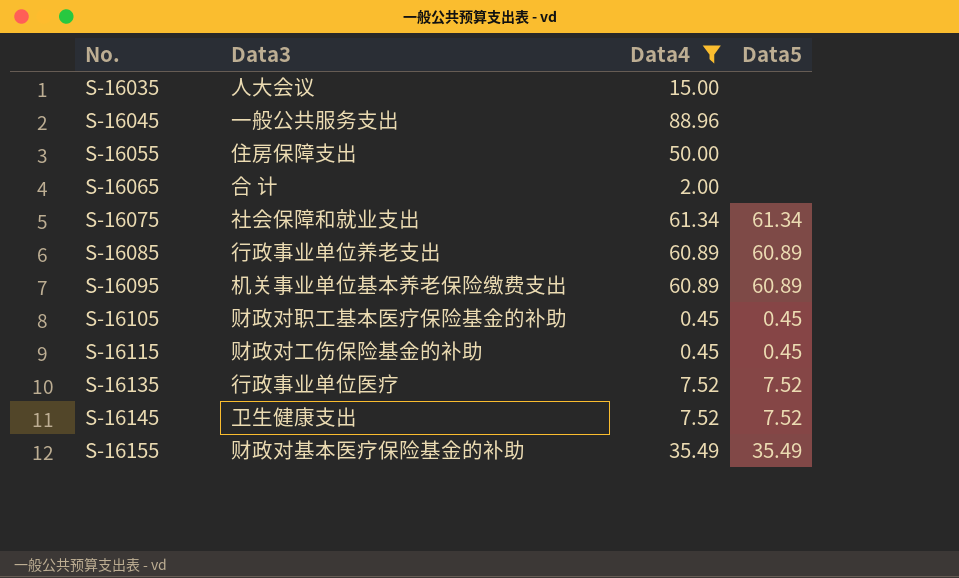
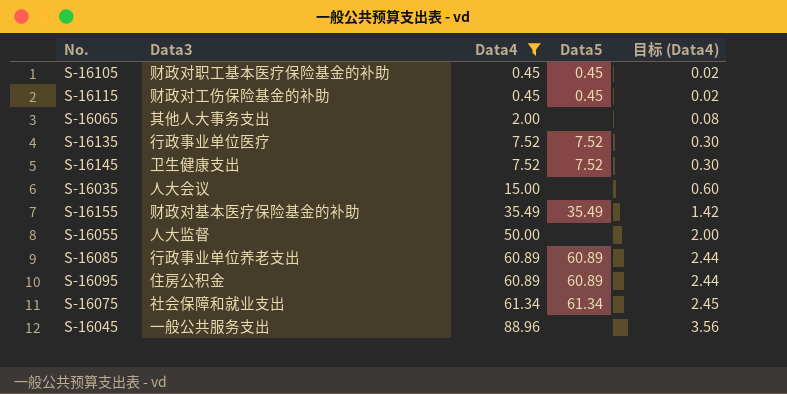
row order: No. ascending -> Data4 ascending
column 目标 (Data4) | formula: none -> [Data4] * 0.04
S-16065 | Data3: 合 计 -> 其他人大事务支出
S-16055 | Data3: 住房保障支出 -> 人大监督
S-16095 | Data3: 机关事业单位基本养老保险缴费支出 -> 住房公积金

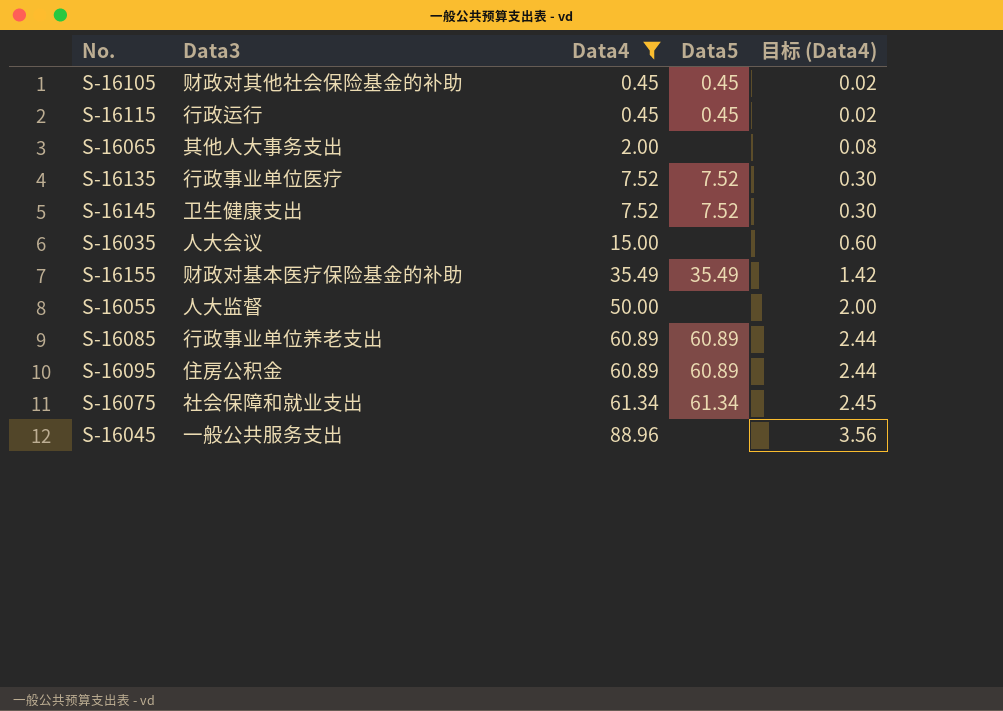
S-16105 | Data3: 财政对职工基本医疗保险基金的补助 -> 财政对其他社会保险基金的补助
S-16115 | Data3: 财政对工伤保险基金的补助 -> 行政运行

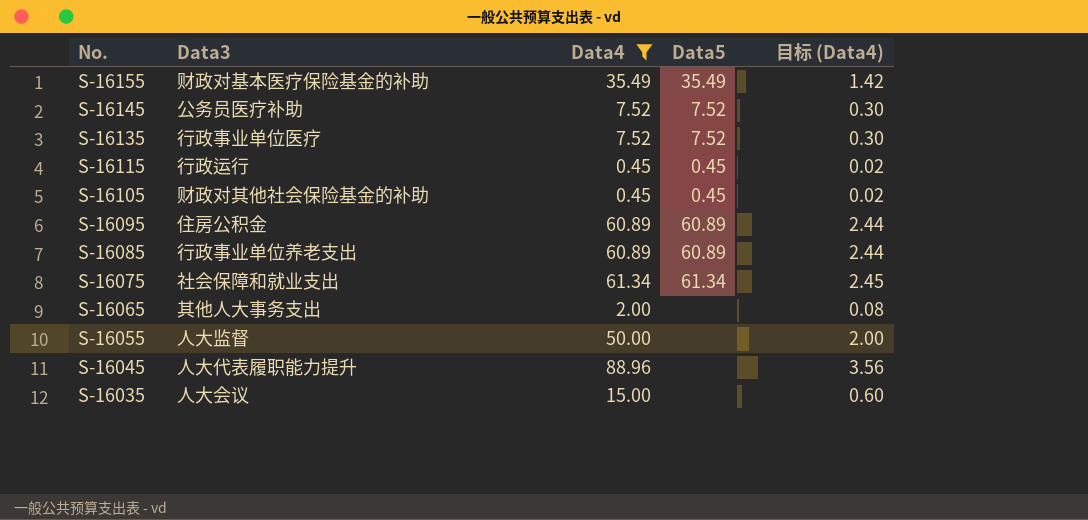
row order: Data4 ascending -> No. descending
S-16145 | Data3: 卫生健康支出 -> 公务员医疗补助
S-16045 | Data3: 一般公共服务支出 -> 人大代表履职能力提升

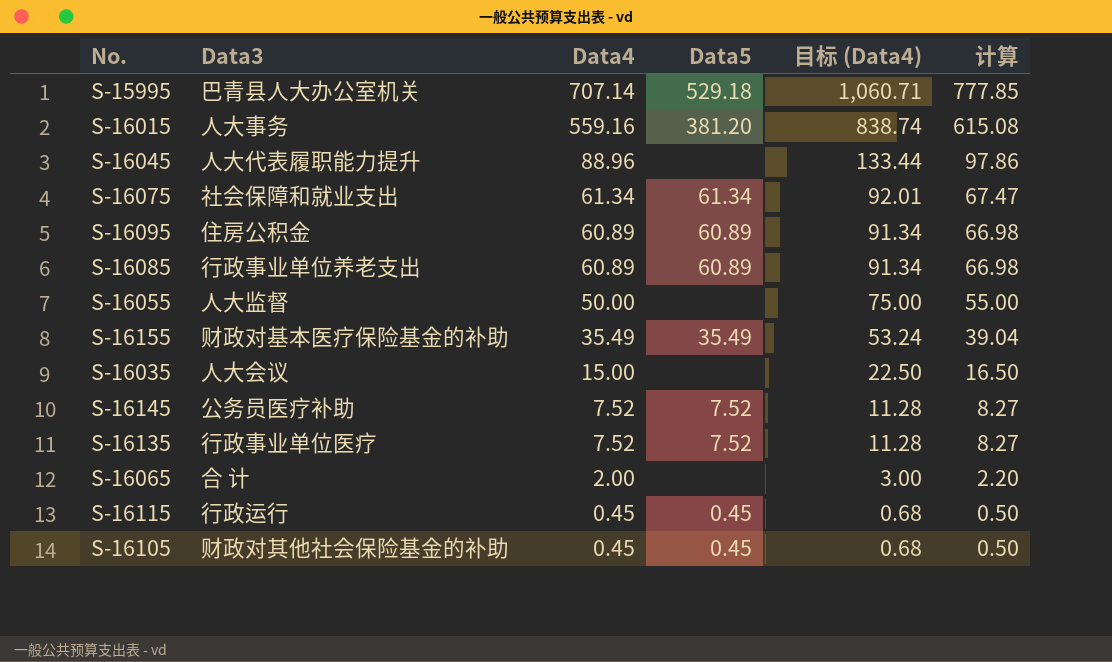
filter: Data4 <= 88.96 -> none
row order: No. descending -> Data4 descending
column 目标 (Data4) | formula: [Data4] * 0.04 -> [Data4] * 1.5
column 计算 | formula: none -> [Data4] * 1.1
S-16065 | Data3: 其他人大事务支出 -> 合 计

